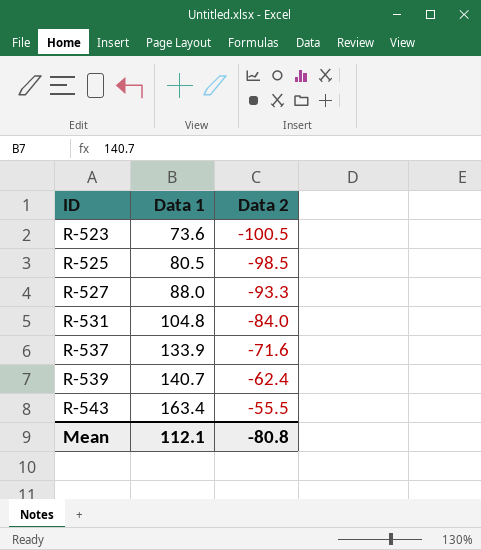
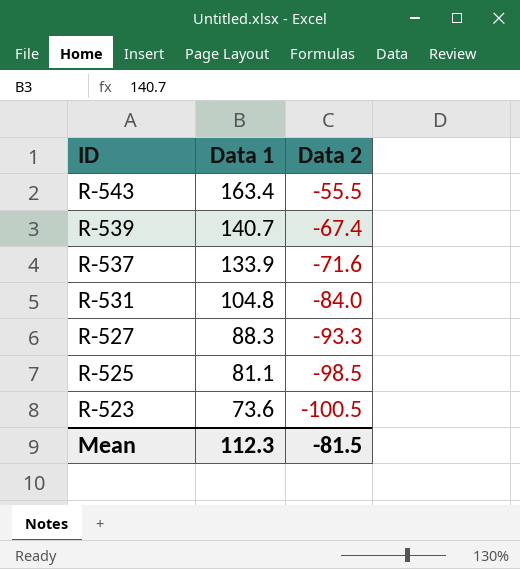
row order: ID ascending -> ID descending
R-539 | Data 2: -62.4 -> -67.4
R-527 | Data 1: 88.0 -> 88.3
R-525 | Data 1: 80.5 -> 81.1
Mean | Data 1: 112.1 -> 112.3
Mean | Data 2: -80.8 -> -81.5

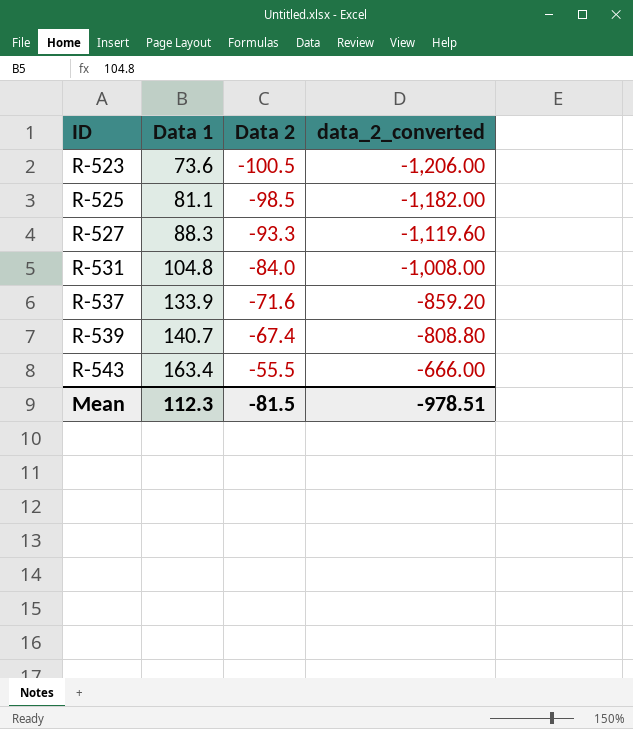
row order: ID descending -> ID ascending
column data_2_converted | formula: none -> [Data 2] * 12

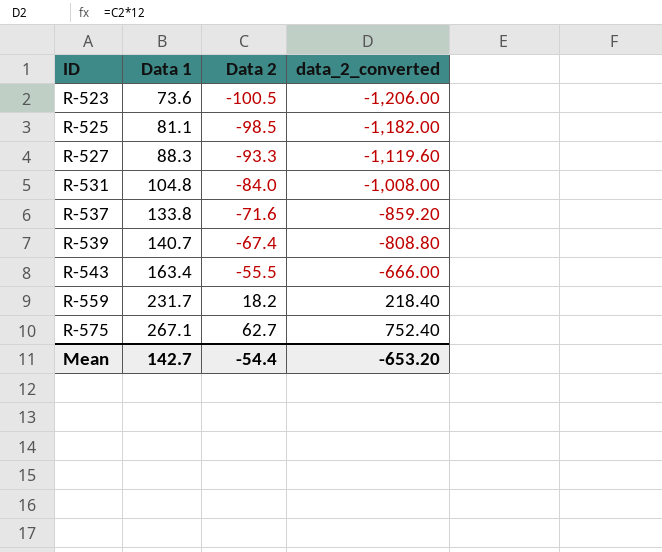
R-537 | Data 1: 133.9 -> 133.8
row R-559: none -> 231.7 | 18.2 | 218.40
row R-575: none -> 267.1 | 62.7 | 752.40
Mean | Data 1: 112.3 -> 142.7
Mean | Data 2: -81.5 -> -54.4
Mean | data_2_converted: -978.51 -> -653.20

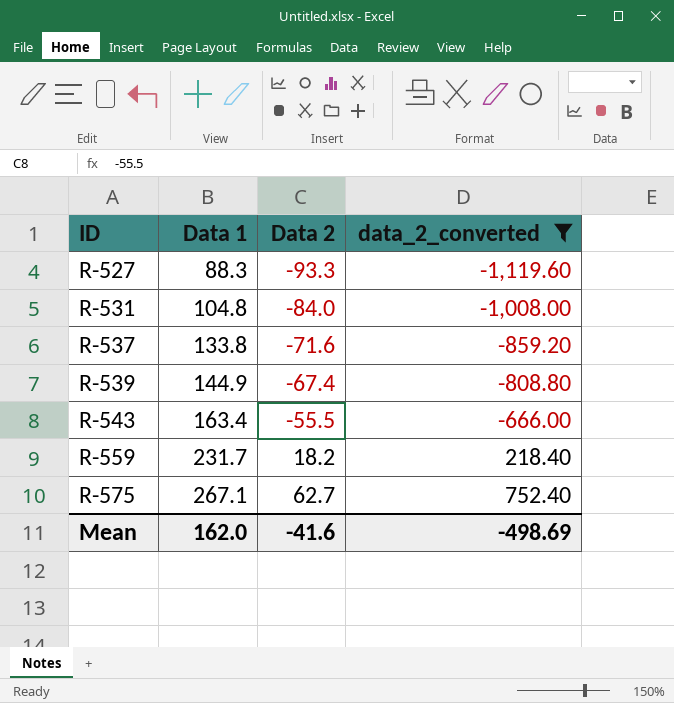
filter: none -> data_2_converted >= -1,119.60
R-539 | Data 1: 140.7 -> 144.9
Mean | Data 1: 142.7 -> 162.0
Mean | Data 2: -54.4 -> -41.6
Mean | data_2_converted: -653.20 -> -498.69

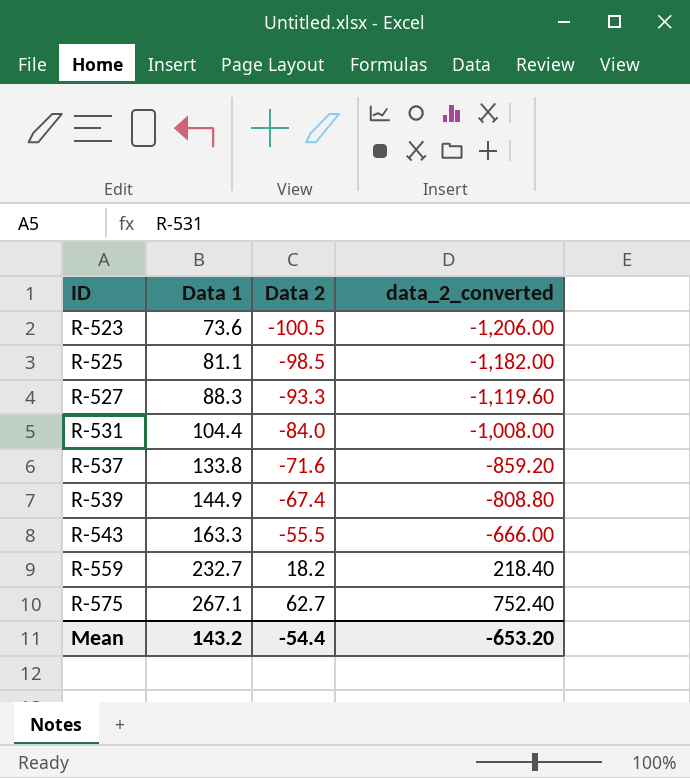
filter: data_2_converted >= -1,119.60 -> none
R-531 | Data 1: 104.8 -> 104.4
R-543 | Data 1: 163.4 -> 163.3
R-559 | Data 1: 231.7 -> 232.7
Mean | Data 1: 162.0 -> 143.2
Mean | Data 2: -41.6 -> -54.4
Mean | data_2_converted: -498.69 -> -653.20

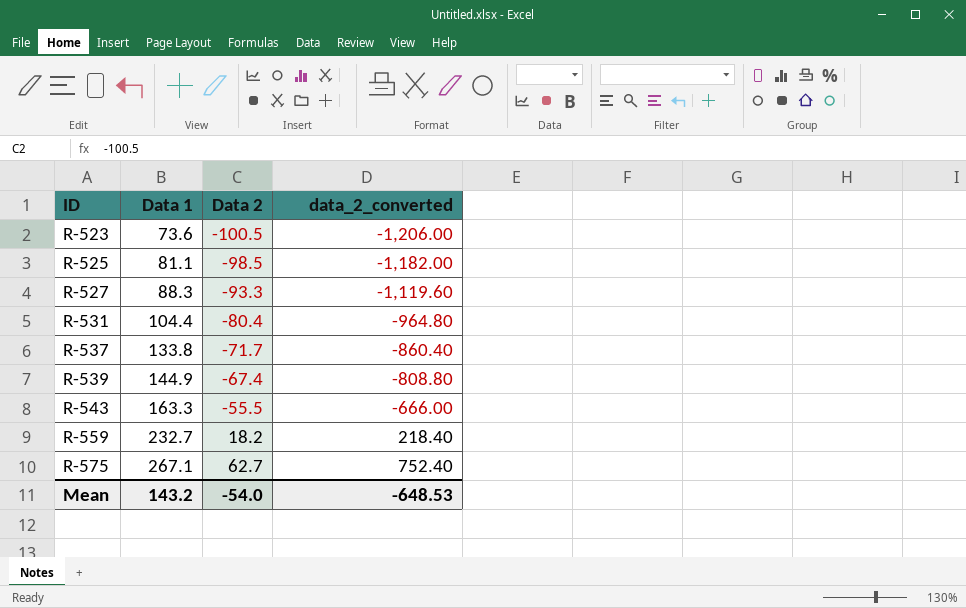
R-531 | Data 2: -84.0 -> -80.4
R-531 | data_2_converted: -1,008.00 -> -964.80
R-537 | Data 2: -71.6 -> -71.7
R-537 | data_2_converted: -859.20 -> -860.40
Mean | Data 2: -54.4 -> -54.0
Mean | data_2_converted: -653.20 -> -648.53

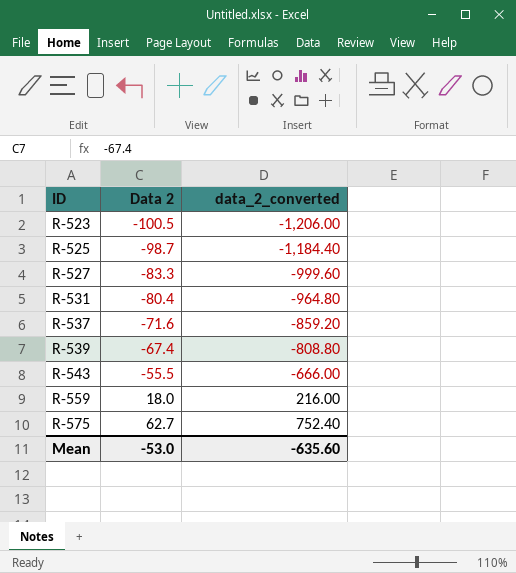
column Data 1 | position: 2 -> none
R-525 | Data 2: -98.5 -> -98.7
R-525 | data_2_converted: -1,182.00 -> -1,184.40
R-527 | Data 2: -93.3 -> -83.3
R-527 | data_2_converted: -1,119.60 -> -999.60
R-537 | Data 2: -71.7 -> -71.6
R-537 | data_2_converted: -860.40 -> -859.20
R-559 | Data 2: 18.2 -> 18.0
R-559 | data_2_converted: 218.40 -> 216.00
Mean | Data 2: -54.0 -> -53.0
Mean | data_2_converted: -648.53 -> -635.60

